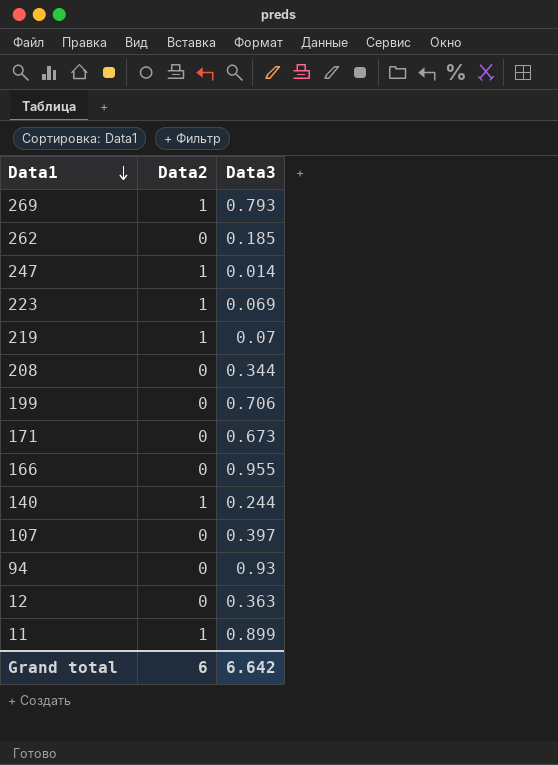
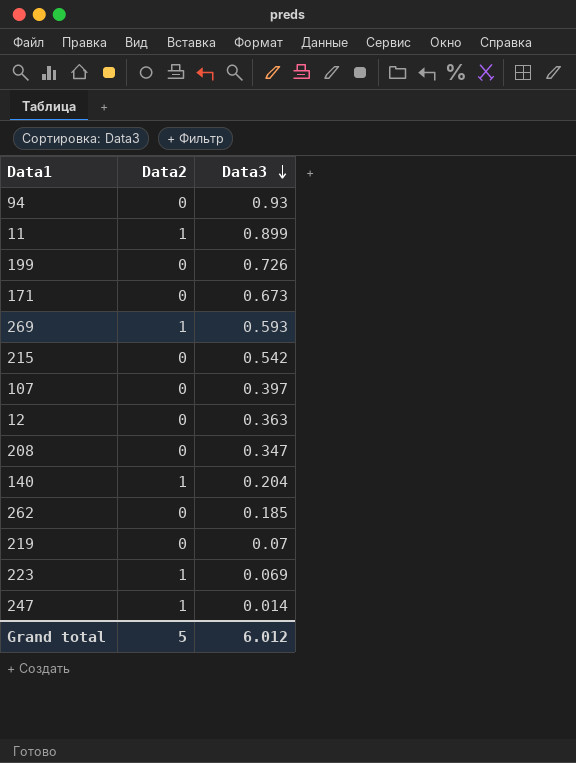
row order: Data1 descending -> Data3 descending
row 166: 0 | 0.955 -> none
199 | Data3: 0.706 -> 0.726
269 | Data3: 0.793 -> 0.593
row 215: none -> 0 | 0.542
208 | Data3: 0.344 -> 0.347
140 | Data3: 0.244 -> 0.204
219 | Data2: 1 -> 0
Grand total | Data2: 6 -> 5
Grand total | Data3: 6.642 -> 6.012

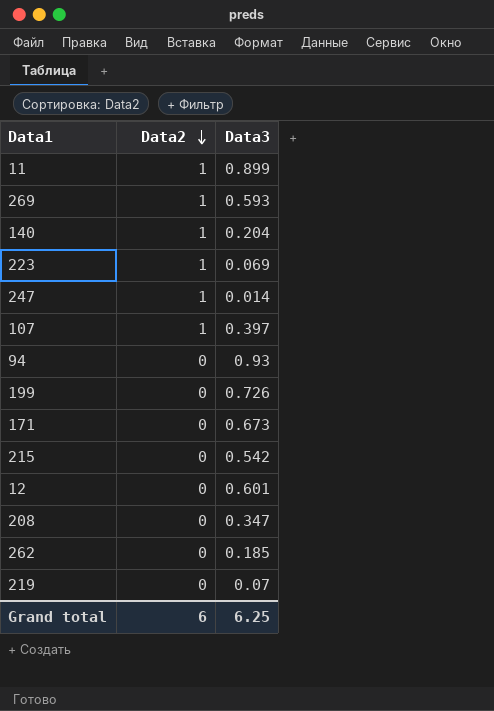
row order: Data3 descending -> Data2 descending
107 | Data2: 0 -> 1
12 | Data3: 0.363 -> 0.601
Grand total | Data2: 5 -> 6
Grand total | Data3: 6.012 -> 6.25

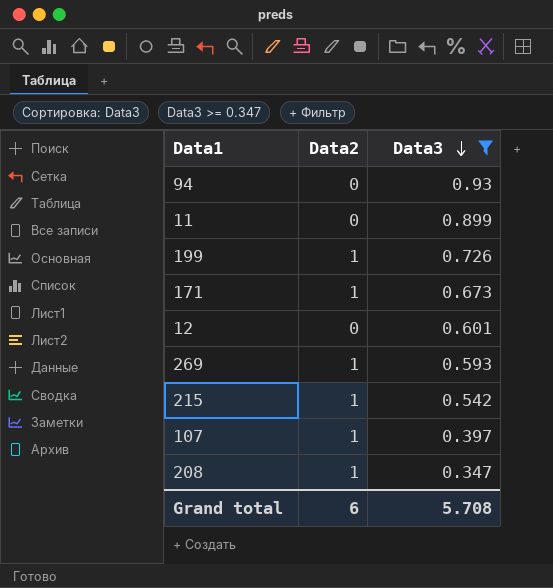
filter: none -> Data3 >= 0.347
row order: Data2 descending -> Data3 descending
11 | Data2: 1 -> 0
199 | Data2: 0 -> 1
171 | Data2: 0 -> 1
215 | Data2: 0 -> 1
208 | Data2: 0 -> 1
Grand total | Data3: 6.25 -> 5.708

